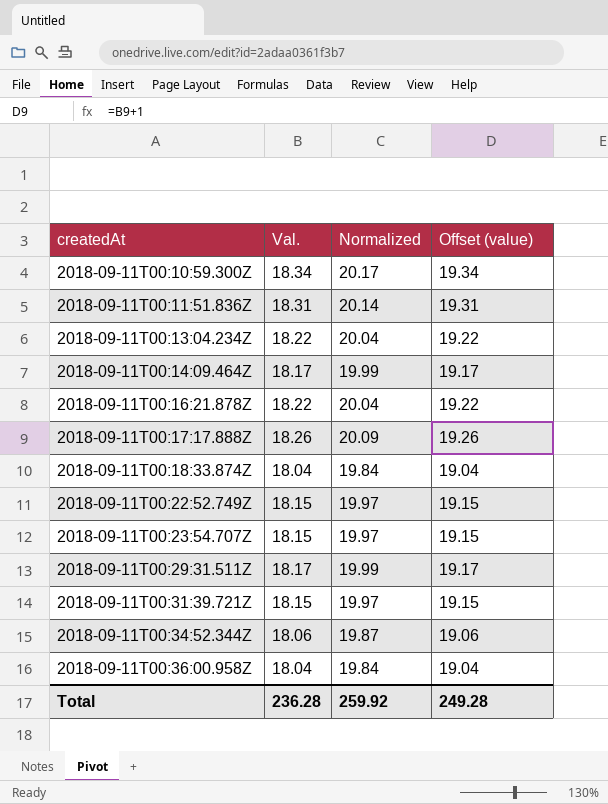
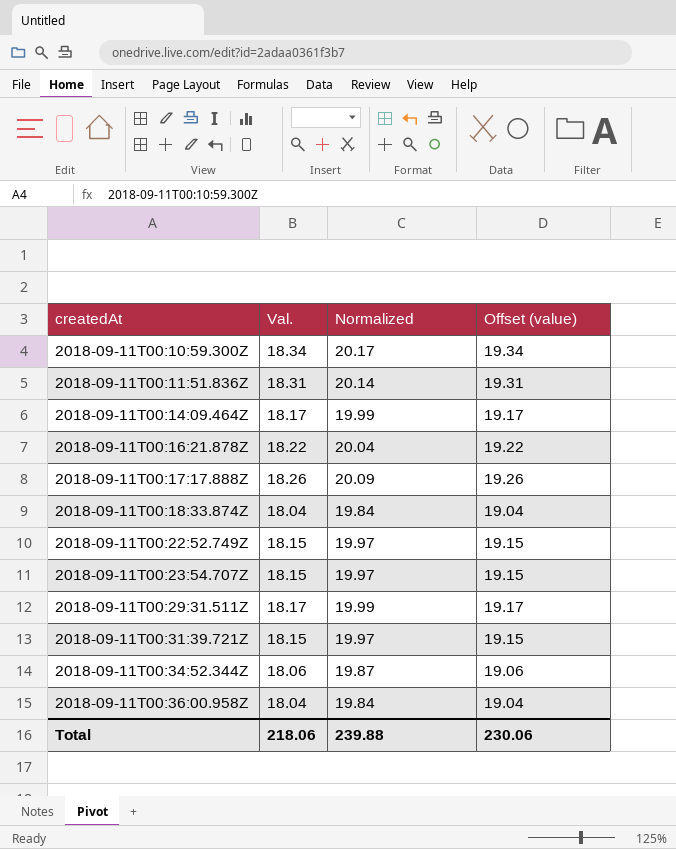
row 2018-09-11T00:13:04.234Z: 18.22 | 20.04 | 19.22 -> none
Total | Val.: 236.28 -> 218.06
Total | Normalized: 259.92 -> 239.88
Total | Offset (value): 249.28 -> 230.06

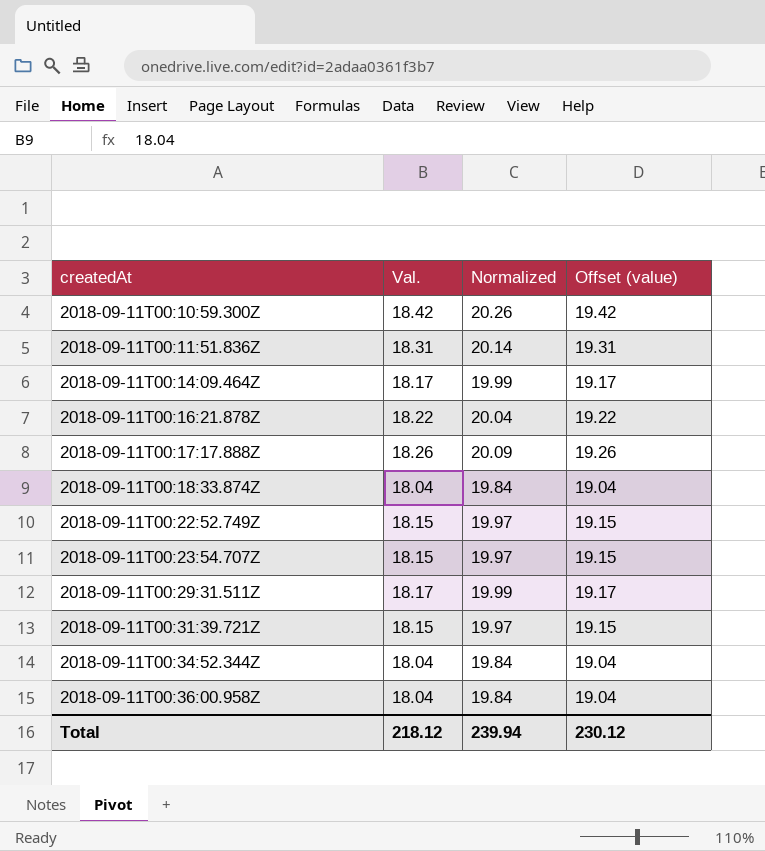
2018-09-11T00:10:59.300Z | Val.: 18.34 -> 18.42
2018-09-11T00:10:59.300Z | Normalized: 20.17 -> 20.26
2018-09-11T00:10:59.300Z | Offset (value): 19.34 -> 19.42
2018-09-11T00:34:52.344Z | Val.: 18.06 -> 18.04
2018-09-11T00:34:52.344Z | Normalized: 19.87 -> 19.84
2018-09-11T00:34:52.344Z | Offset (value): 19.06 -> 19.04
Total | Val.: 218.06 -> 218.12
Total | Normalized: 239.88 -> 239.94
Total | Offset (value): 230.06 -> 230.12

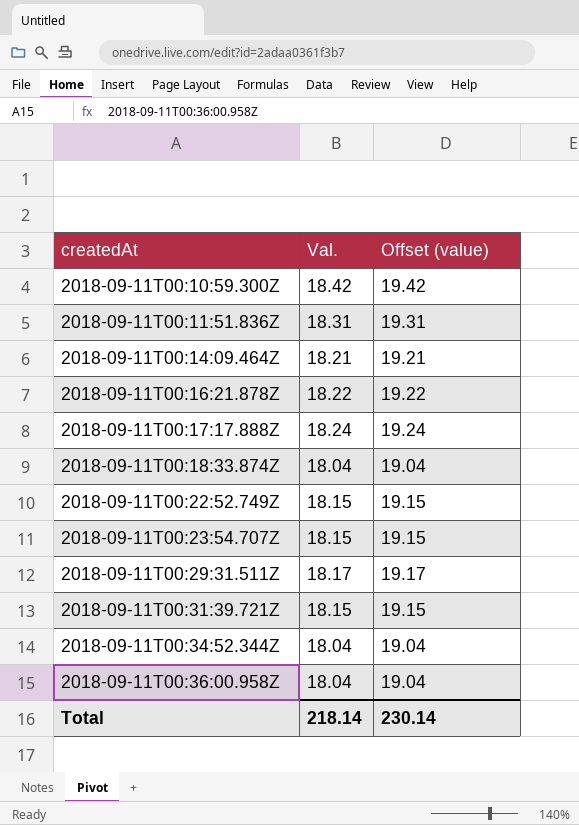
column Normalized | formula: [Val.] * 1.1 -> none
2018-09-11T00:14:09.464Z | Val.: 18.17 -> 18.21
2018-09-11T00:14:09.464Z | Offset (value): 19.17 -> 19.21
2018-09-11T00:17:17.888Z | Val.: 18.26 -> 18.24
2018-09-11T00:17:17.888Z | Offset (value): 19.26 -> 19.24
Total | Val.: 218.12 -> 218.14
Total | Offset (value): 230.12 -> 230.14

